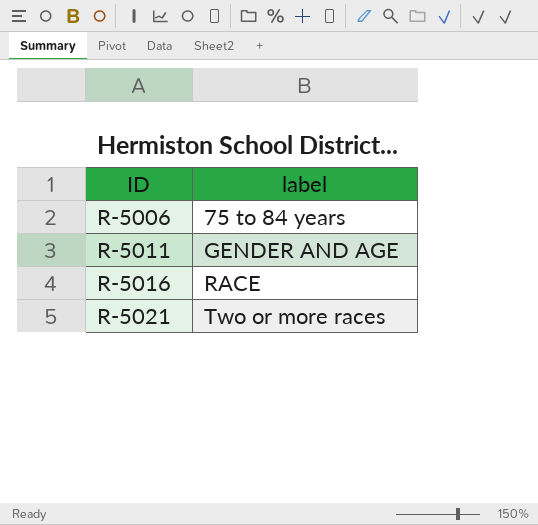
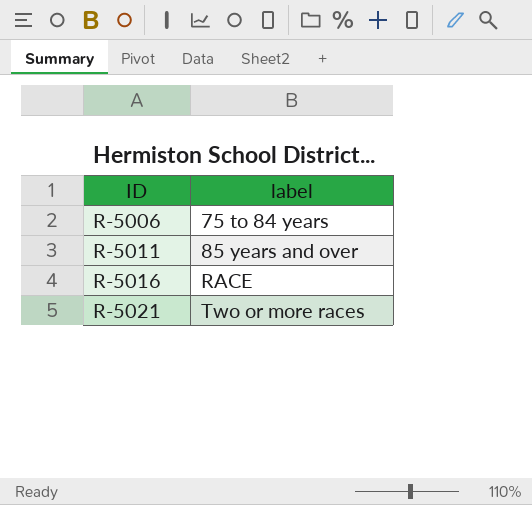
R-5011 | label: GENDER AND AGE -> 85 years and over

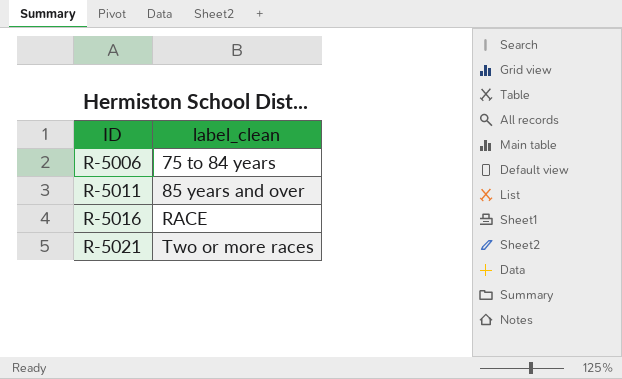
column name: label -> label_clean

